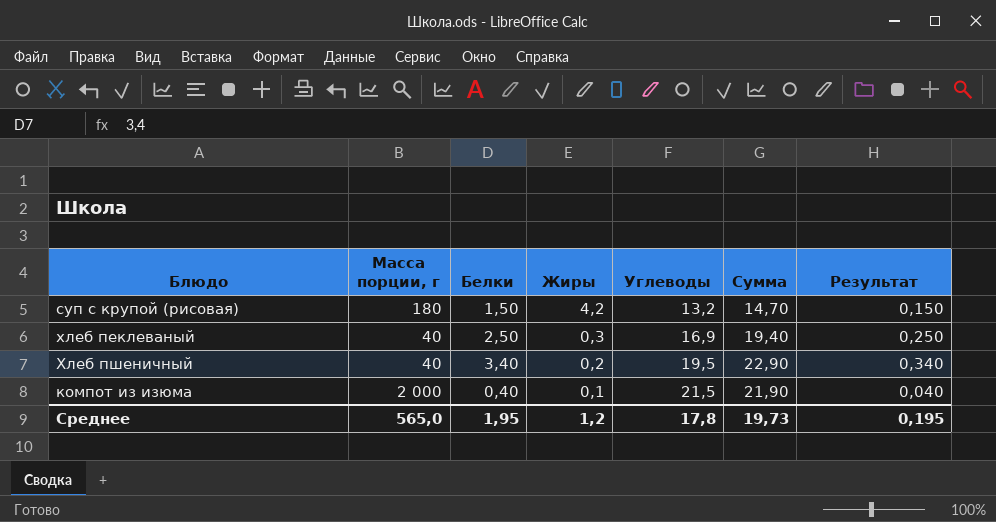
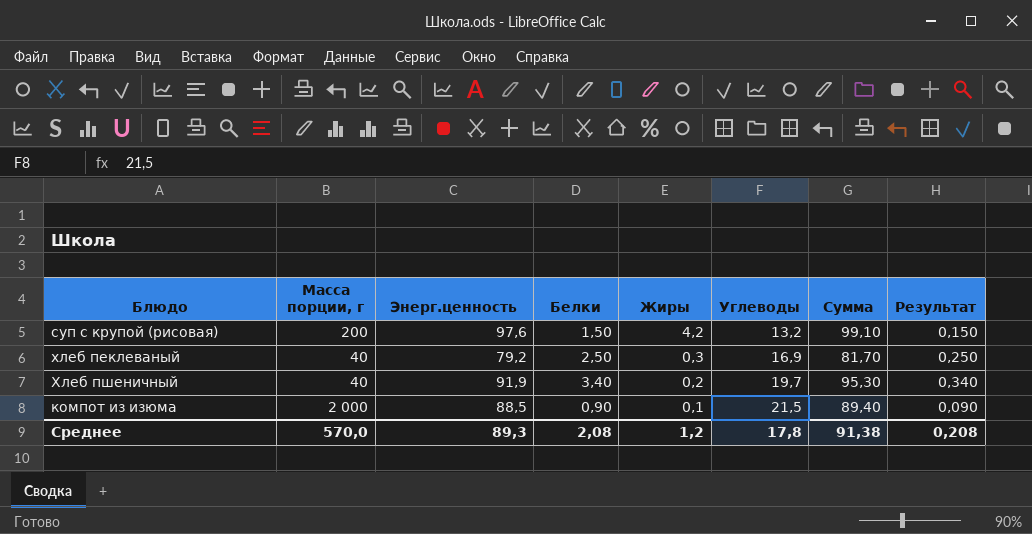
column Энерг.ценность | position: none -> 3
column Сумма | formula: [Белки] + [Углеводы] -> [Энерг.ценность] + [Белки]
суп с крупой (рисовая) | Масса порции, г: 180 -> 200
Хлеб пшеничный | Углеводы: 19,5 -> 19,7
компот из изюма | Белки: 0,40 -> 0,90
компот из изюма | Результат: 0,040 -> 0,090
Среднее | Масса порции, г: 565,0 -> 570,0
Среднее | Белки: 1,95 -> 2,08
Среднее | Сумма: 19,73 -> 91,38
Среднее | Результат: 0,195 -> 0,208

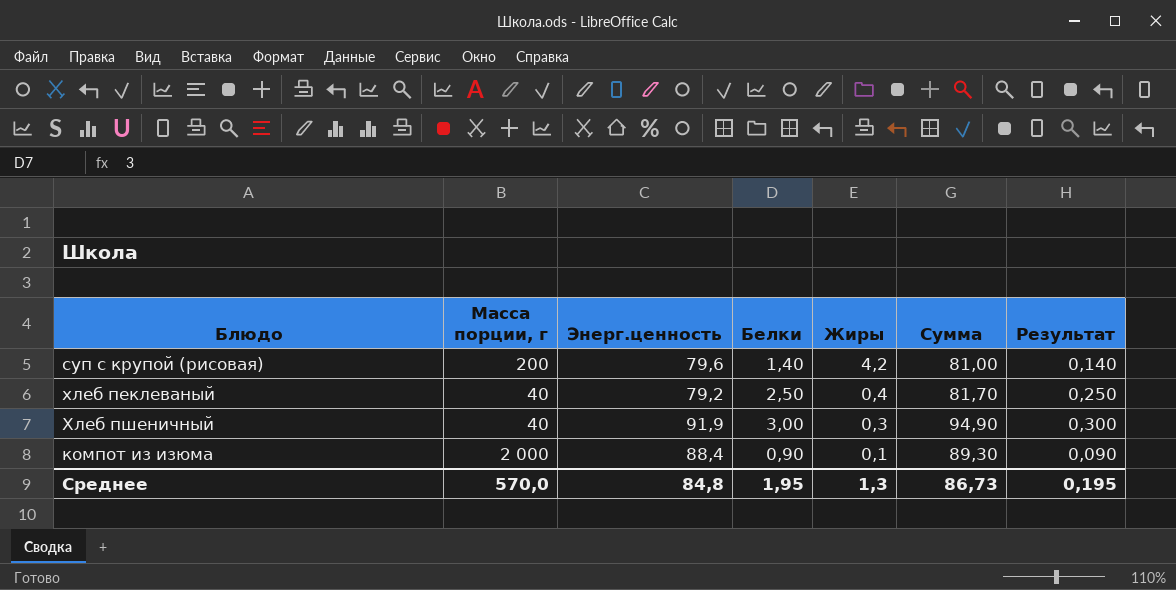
column Углеводы | position: 6 -> none
суп с крупой (рисовая) | Энерг.ценность: 97,6 -> 79,6
суп с крупой (рисовая) | Белки: 1,50 -> 1,40
суп с крупой (рисовая) | Сумма: 99,10 -> 81,00
суп с крупой (рисовая) | Результат: 0,150 -> 0,140
хлеб пеклеваный | Жиры: 0,3 -> 0,4
Хлеб пшеничный | Белки: 3,40 -> 3,00
Хлеб пшеничный | Жиры: 0,2 -> 0,3
Хлеб пшеничный | Сумма: 95,30 -> 94,90
Хлеб пшеничный | Результат: 0,340 -> 0,300
компот из изюма | Энерг.ценность: 88,5 -> 88,4
компот из изюма | Сумма: 89,40 -> 89,30
Среднее | Энерг.ценность: 89,3 -> 84,8
Среднее | Белки: 2,08 -> 1,95
Среднее | Жиры: 1,2 -> 1,3
Среднее | Сумма: 91,38 -> 86,73
Среднее | Результат: 0,208 -> 0,195

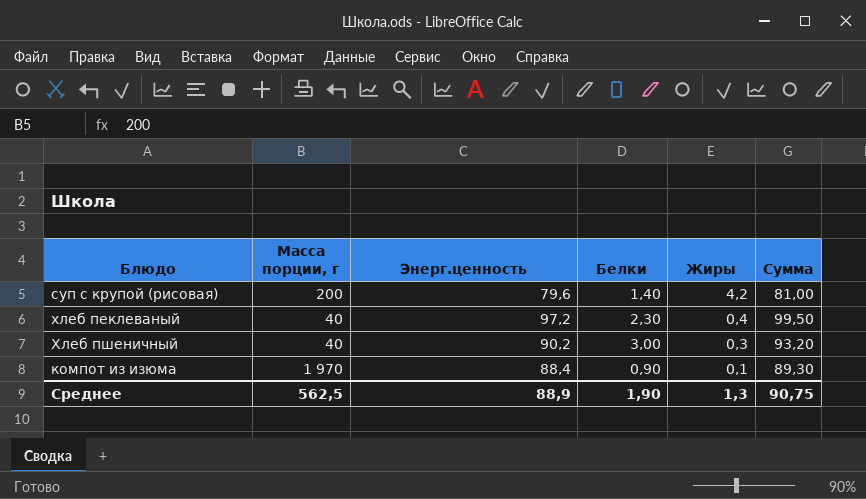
column Результат | formula: [Белки] * 0,1 -> none
хлеб пеклеваный | Энерг.ценность: 79,2 -> 97,2
хлеб пеклеваный | Белки: 2,50 -> 2,30
хлеб пеклеваный | Сумма: 81,70 -> 99,50
Хлеб пшеничный | Энерг.ценность: 91,9 -> 90,2
Хлеб пшеничный | Сумма: 94,90 -> 93,20
компот из изюма | Масса порции, г: 2 000 -> 1 970
Среднее | Масса порции, г: 570,0 -> 562,5
Среднее | Энерг.ценность: 84,8 -> 88,9
Среднее | Белки: 1,95 -> 1,90
Среднее | Сумма: 86,73 -> 90,75

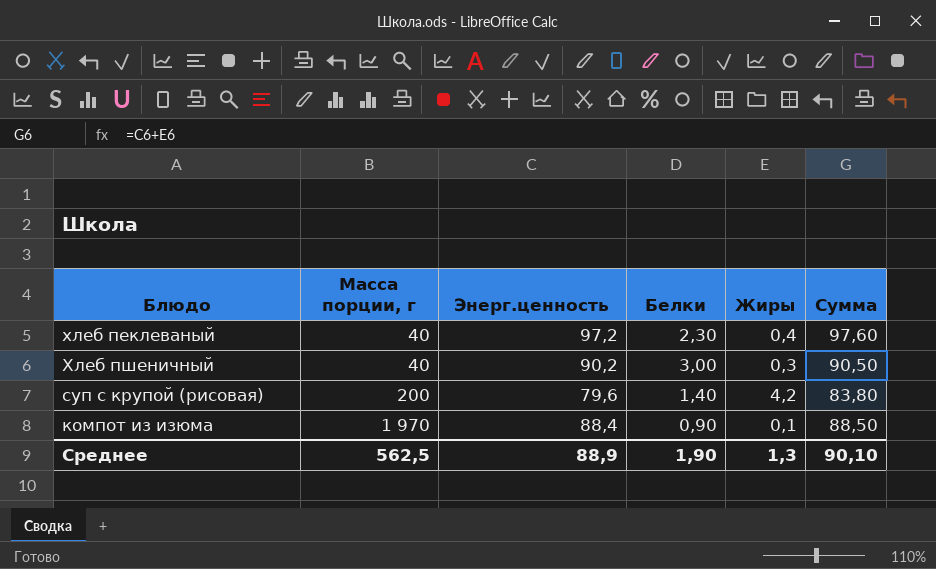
row order: Жиры descending -> Масса порции, г ascending
column Сумма | formula: [Энерг.ценность] + [Белки] -> [Энерг.ценность] + [Жиры]
Среднее | Сумма: 90,75 -> 90,10

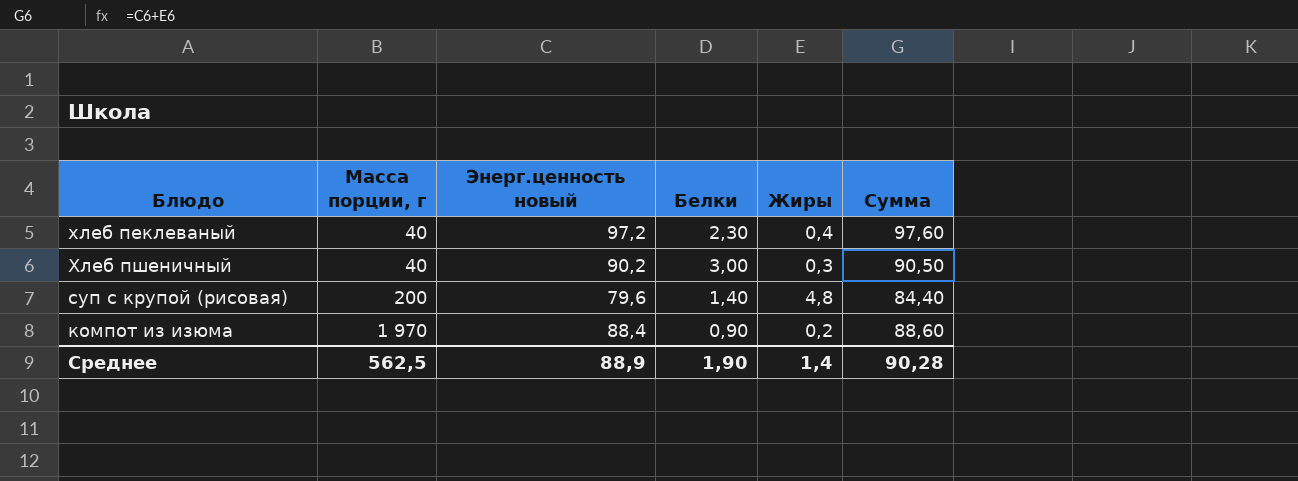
column name: Энерг.ценность -> Энерг.ценность новый
суп с крупой (рисовая) | Жиры: 4,2 -> 4,8
суп с крупой (рисовая) | Сумма: 83,80 -> 84,40
компот из изюма | Жиры: 0,1 -> 0,2
компот из изюма | Сумма: 88,50 -> 88,60
Среднее | Жиры: 1,3 -> 1,4
Среднее | Сумма: 90,10 -> 90,28

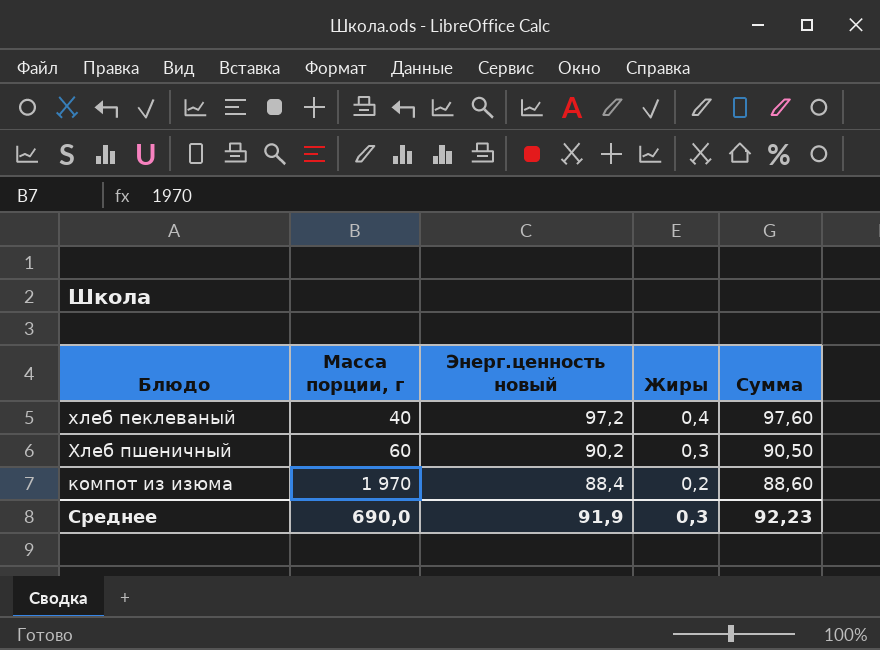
column Белки | position: 4 -> none
row суп с крупой (рисовая): 200 | 79,6 | 1,40 | 4,8 | 84,40 -> none
Хлеб пшеничный | Масса порции, г: 40 -> 60
Среднее | Масса порции, г: 562,5 -> 690,0
Среднее | Энерг.ценность новый: 88,9 -> 91,9
Среднее | Жиры: 1,4 -> 0,3
Среднее | Сумма: 90,28 -> 92,23

